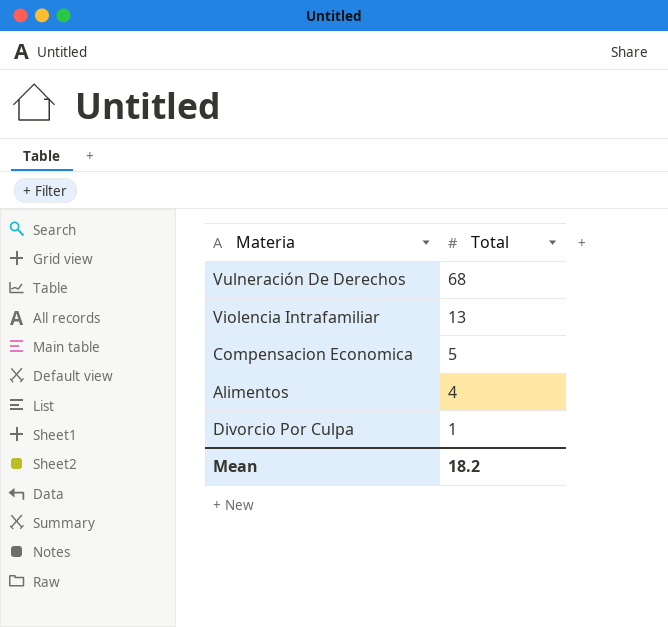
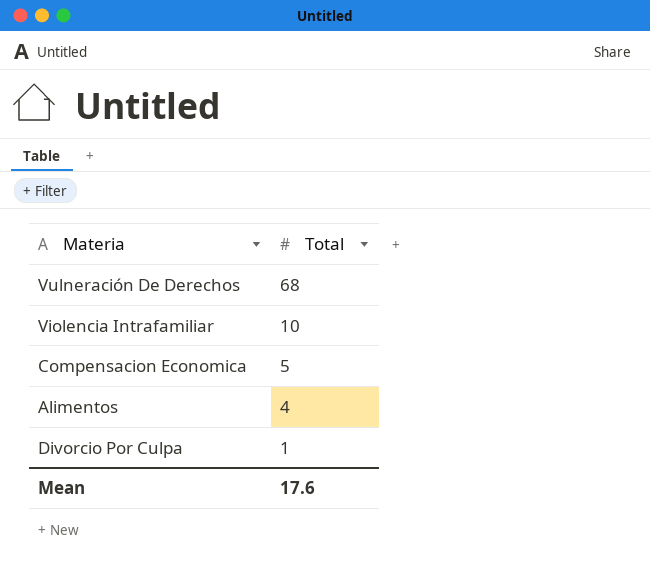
Violencia Intrafamiliar | Total: 13 -> 10
Mean | Total: 18.2 -> 17.6

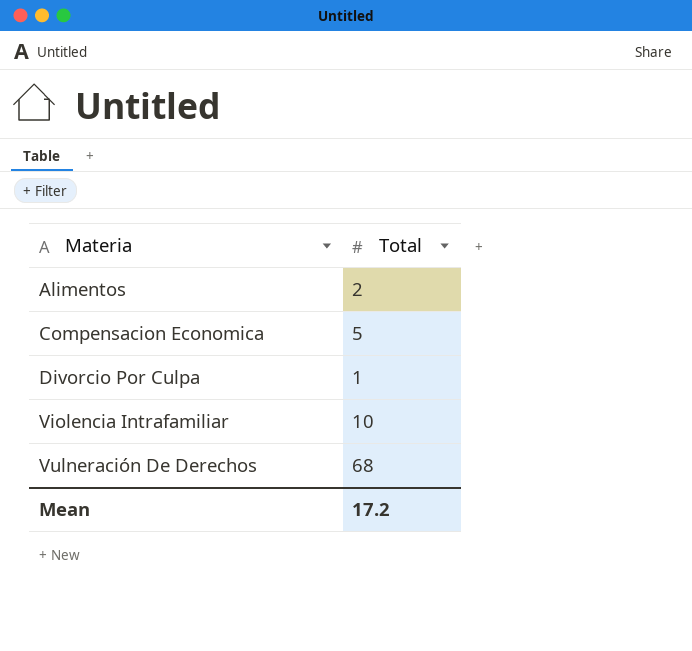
row order: Total descending -> Materia ascending
Alimentos | Total: 4 -> 2
Mean | Total: 17.6 -> 17.2

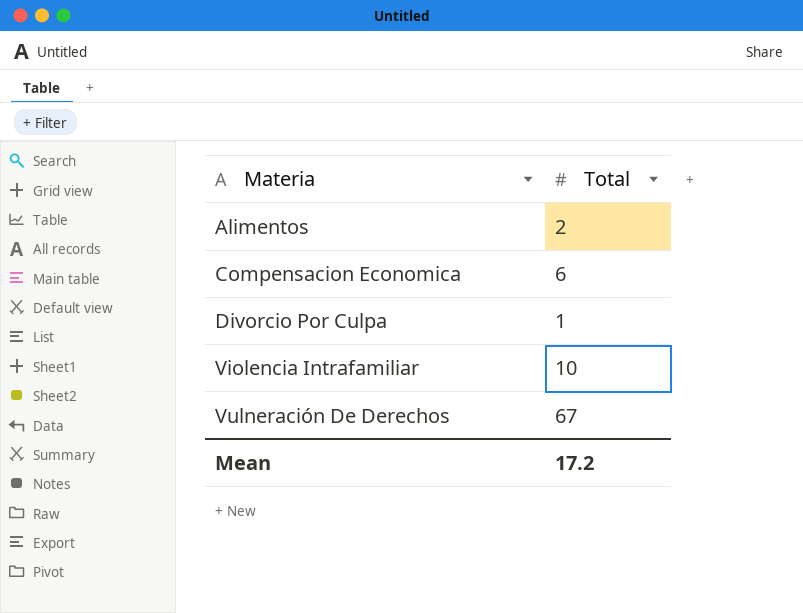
Compensacion Economica | Total: 5 -> 6
Vulneración De Derechos | Total: 68 -> 67

